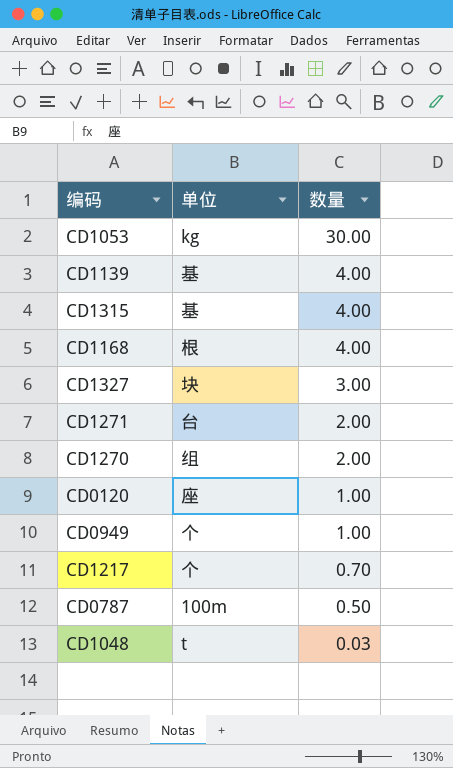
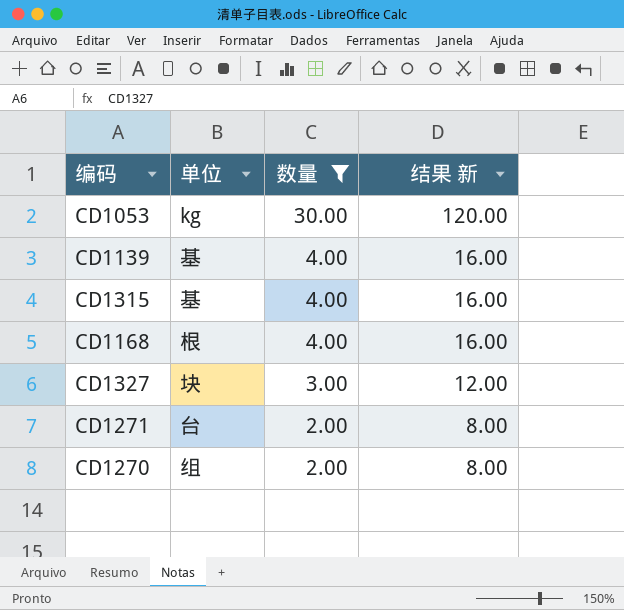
filter: none -> 数量 >= 2.00
column 结果 新 | formula: none -> [数量] * 4

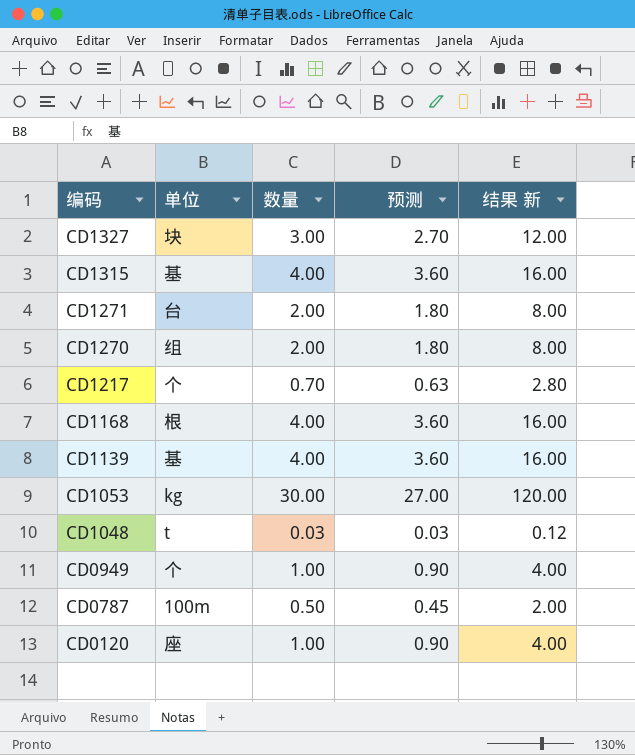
filter: 数量 >= 2.00 -> none
row order: 数量 descending -> 编码 descending
column 预测 | formula: none -> [数量] * 0.9

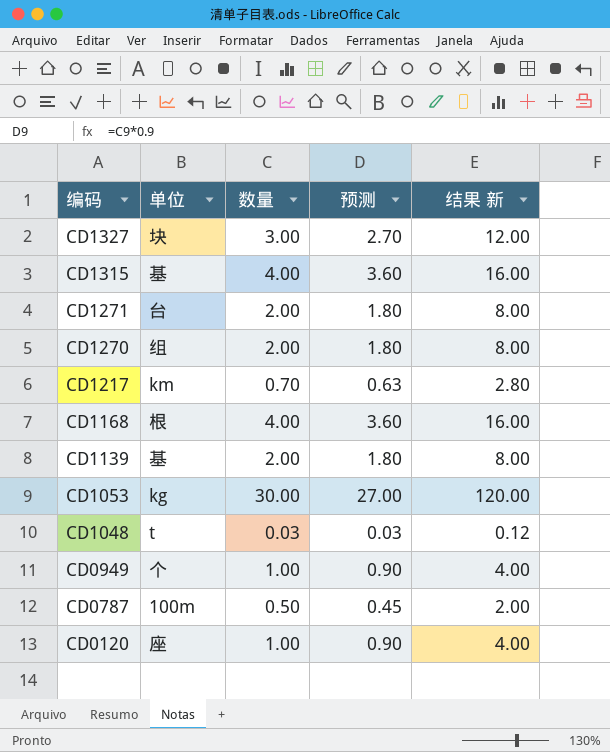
CD1217 | 单位: 个 -> km
CD1139 | 数量: 4.00 -> 2.00
CD1139 | 预测: 3.60 -> 1.80
CD1139 | 结果 新: 16.00 -> 8.00

